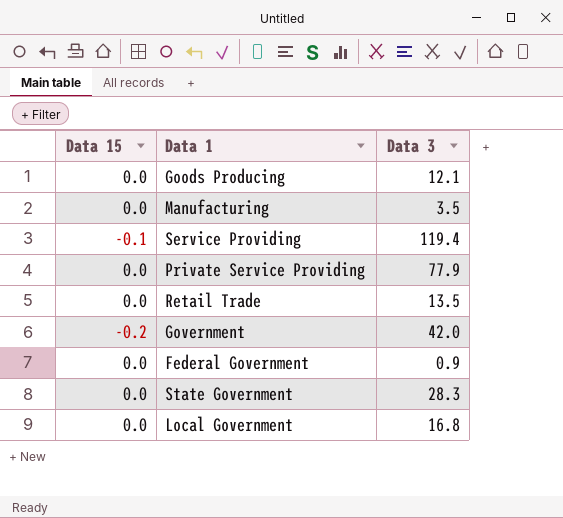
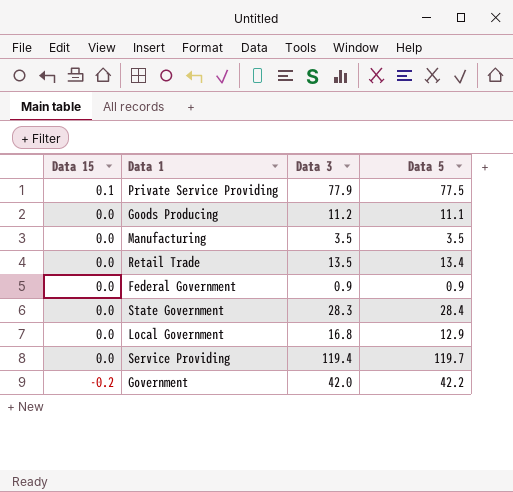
row order: none -> Data 15 descending
column Data 5 | position: none -> 4
Private Service Providing | Data 15: 0.0 -> 0.1
Goods Producing | Data 3: 12.1 -> 11.2
Service Providing | Data 15: -0.1 -> 0.0

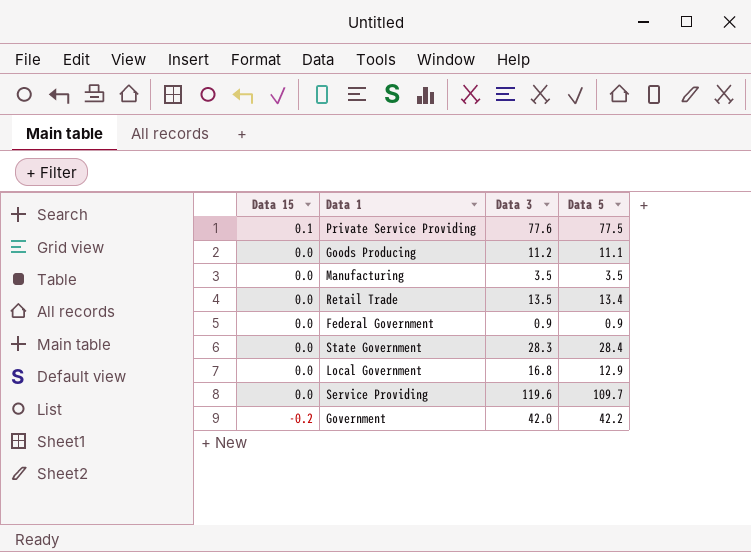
Private Service Providing | Data 3: 77.9 -> 77.6
Service Providing | Data 3: 119.4 -> 119.6
Service Providing | Data 5: 119.7 -> 109.7

